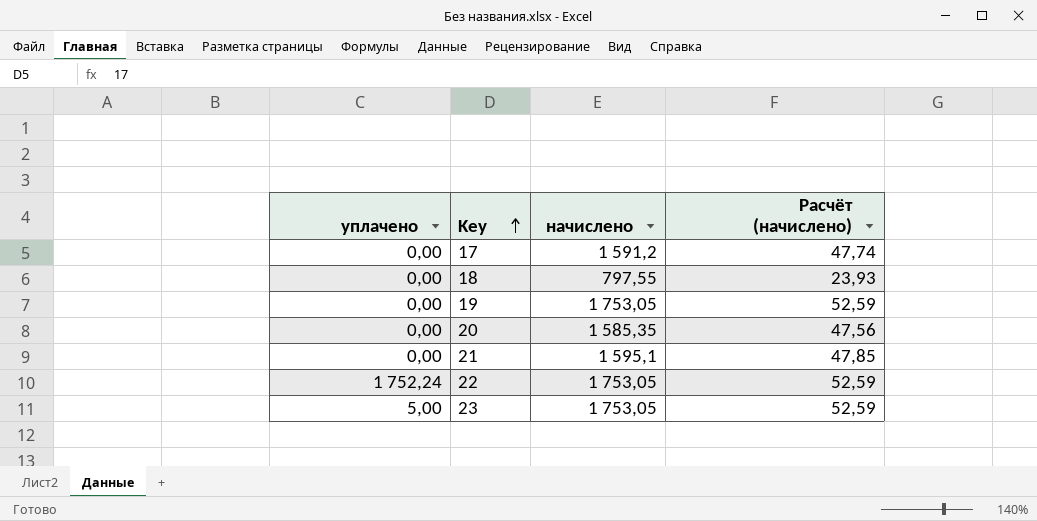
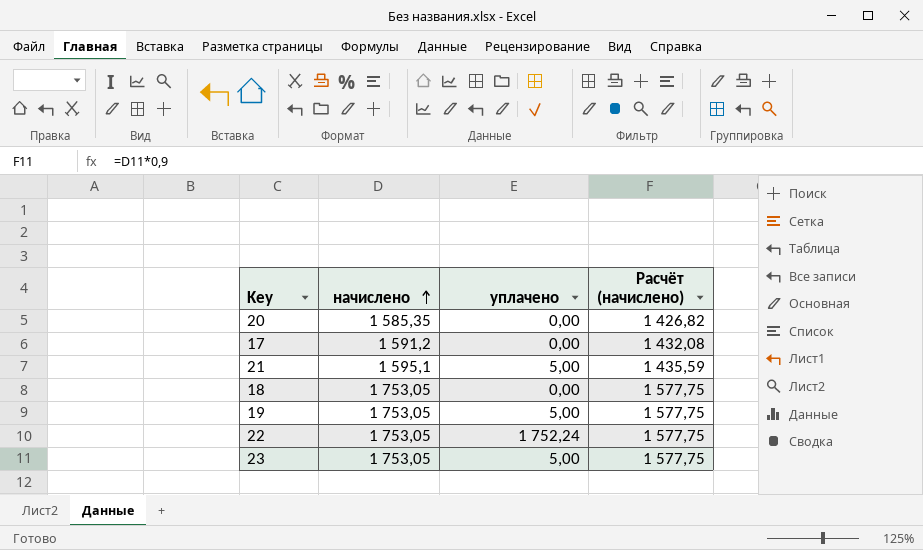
row order: Key ascending -> начислено ascending
column уплачено | position: 1 -> 3
column Расчёт (начислено) | formula: [начислено] * 0,03 -> [начислено] * 0,9
21 | уплачено: 0,00 -> 5,00
18 | начислено: 797,55 -> 1 753,05
19 | уплачено: 0,00 -> 5,00

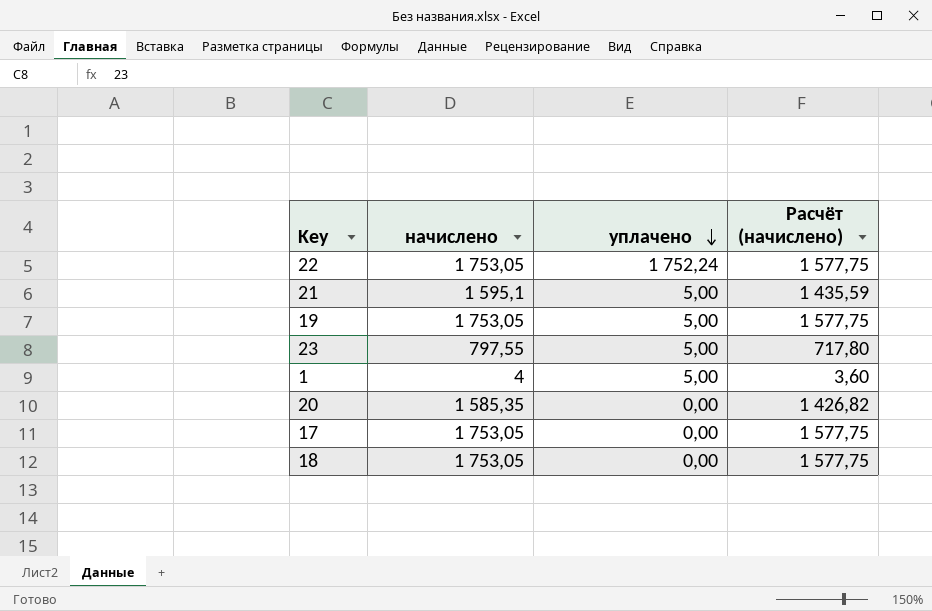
row order: начислено ascending -> уплачено descending
23 | начислено: 1 753,05 -> 797,55
23 | Расчёт (начислено): 1 577,75 -> 717,80
row 1: none -> 4 | 5,00 | 3,60
17 | начислено: 1 591,2 -> 1 753,05
17 | Расчёт (начислено): 1 432,08 -> 1 577,75

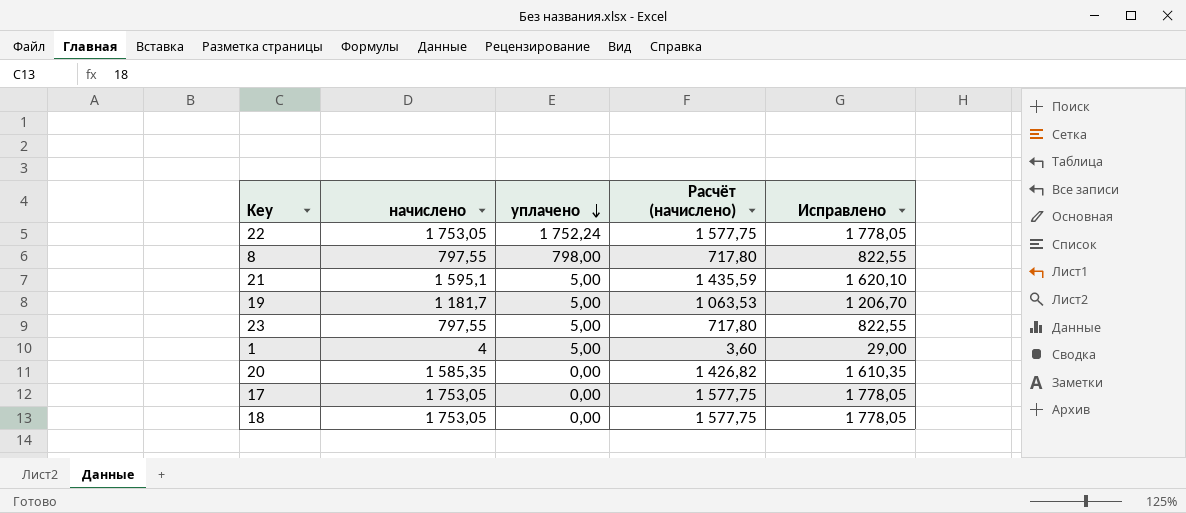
column Исправлено | formula: none -> [начислено] + 25
row 8: none -> 797,55 | 798,00 | 717,80 | 822,55
19 | начислено: 1 753,05 -> 1 181,7
19 | Расчёт (начислено): 1 577,75 -> 1 063,53

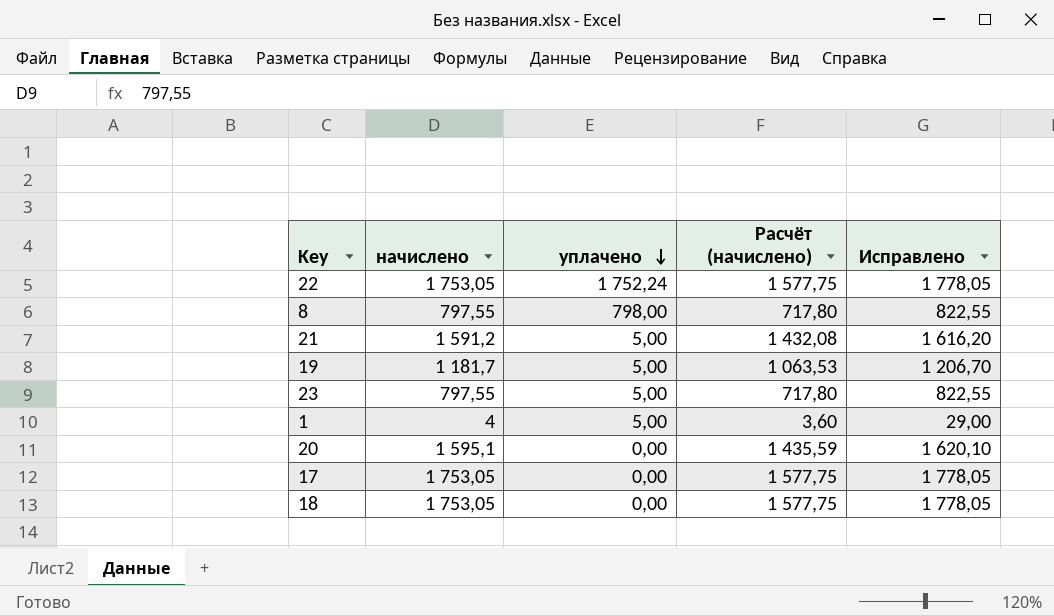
21 | начислено: 1 595,1 -> 1 591,2
21 | Расчёт (начислено): 1 435,59 -> 1 432,08
21 | Исправлено: 1 620,10 -> 1 616,20
20 | начислено: 1 585,35 -> 1 595,1
20 | Расчёт (начислено): 1 426,82 -> 1 435,59
20 | Исправлено: 1 610,35 -> 1 620,10

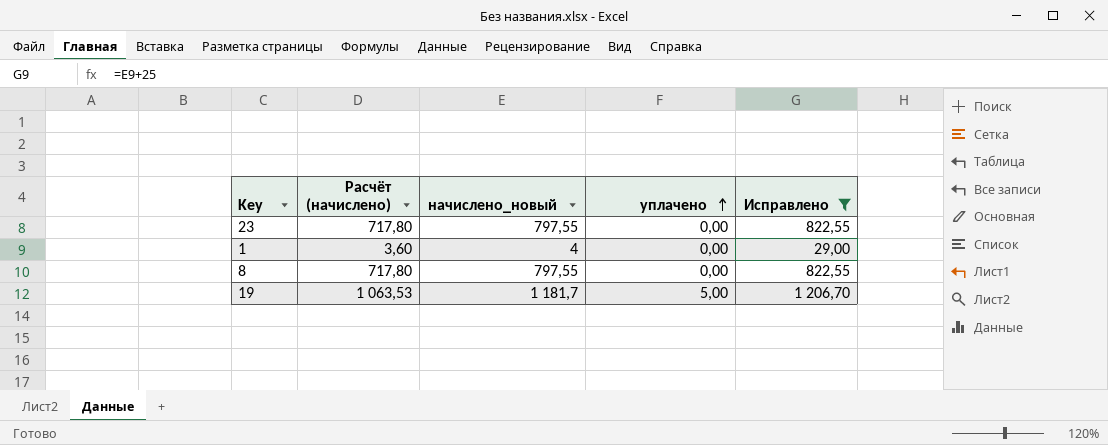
filter: none -> Исправлено <= 1 206,70
row order: уплачено descending -> уплачено ascending
column Расчёт (начислено) | position: 4 -> 2
column name: начислено -> начислено_новый
23 | уплачено: 5,00 -> 0,00
1 | уплачено: 5,00 -> 0,00
8 | уплачено: 798,00 -> 0,00

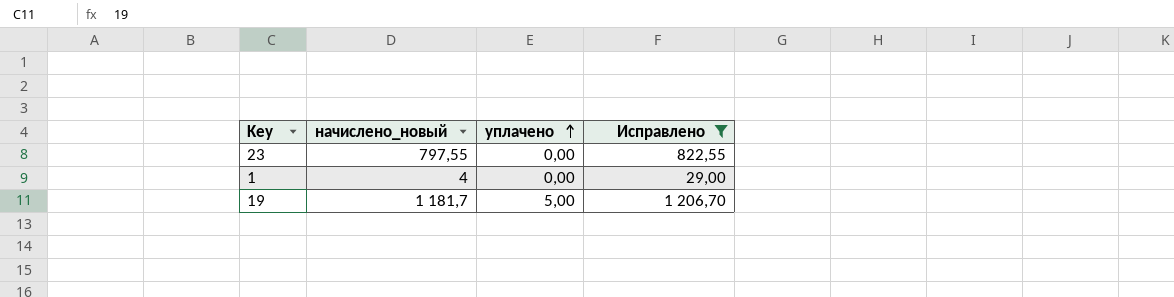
column Расчёт (начислено) | formula: [начислено_новый] * 0,9 -> none
row 8: 717,80 | 797,55 | 0,00 | 822,55 -> none

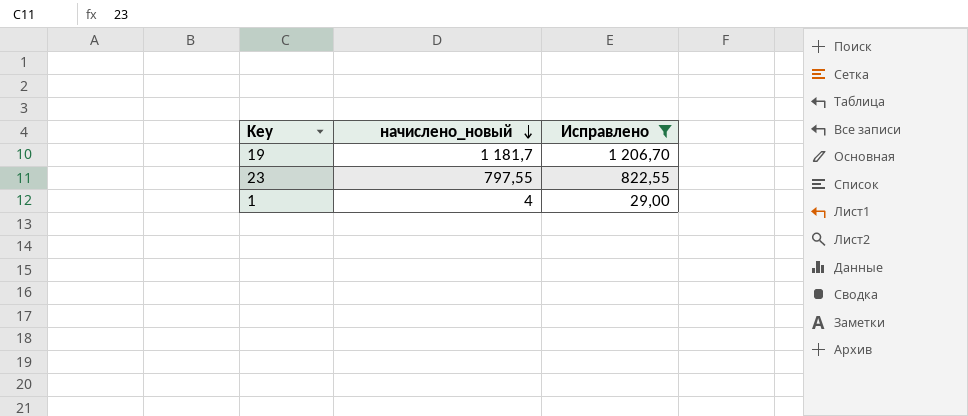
row order: уплачено ascending -> начислено_новый descending
column уплачено | position: 3 -> none

